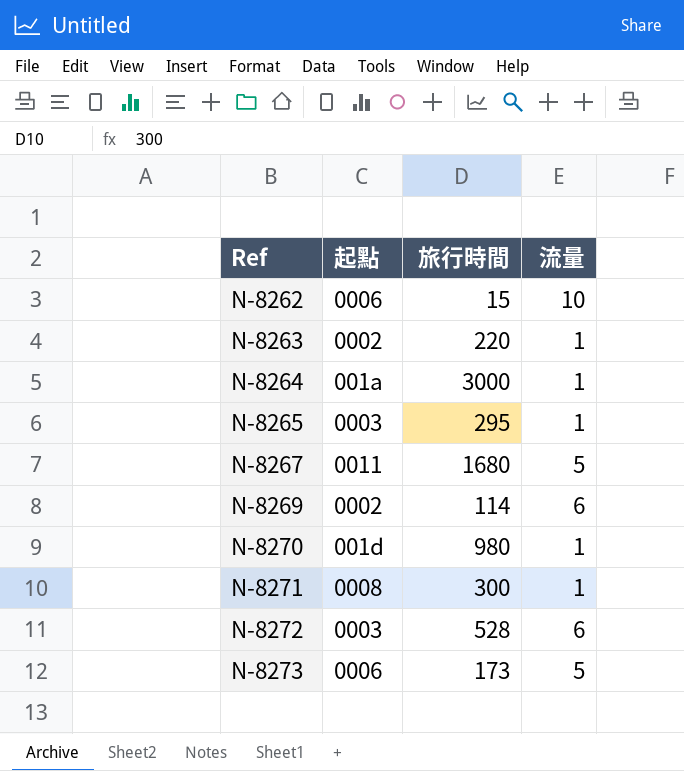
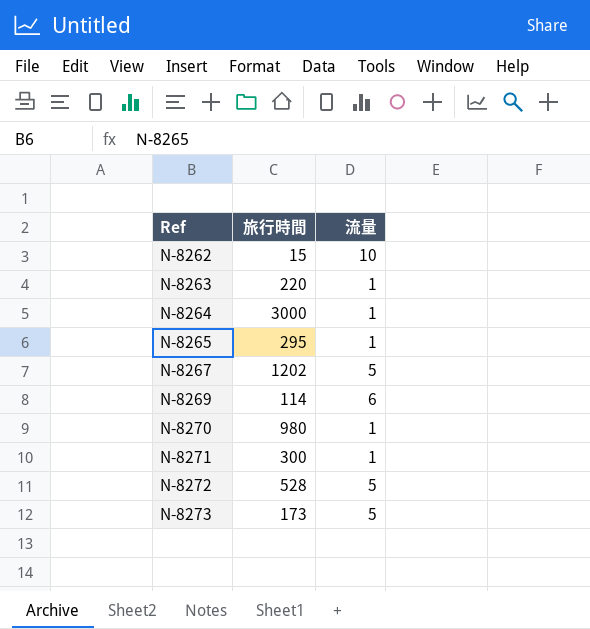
column 起點 | position: 2 -> none
N-8267 | 旅行時間: 1680 -> 1202
N-8272 | 流量: 6 -> 5

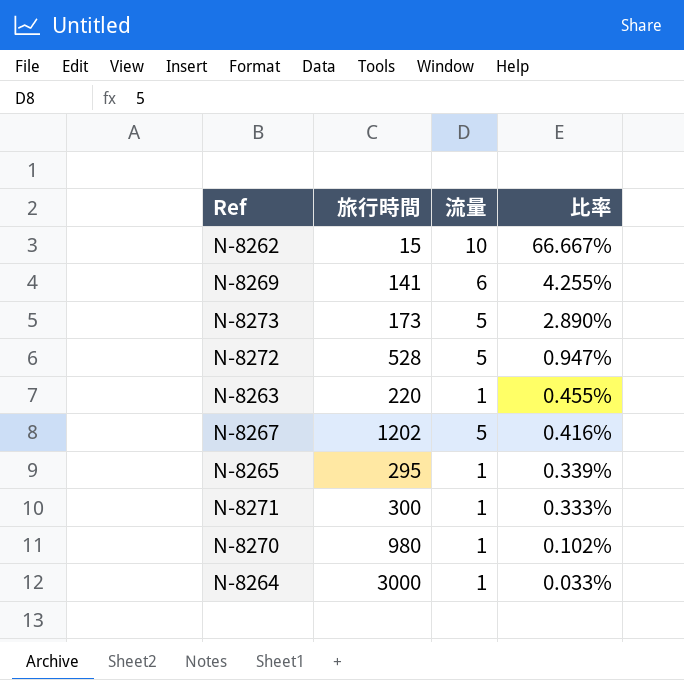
row order: Ref ascending -> 比率 descending
column 比率 | formula: none -> [流量] / [旅行時間]
N-8269 | 旅行時間: 114 -> 141

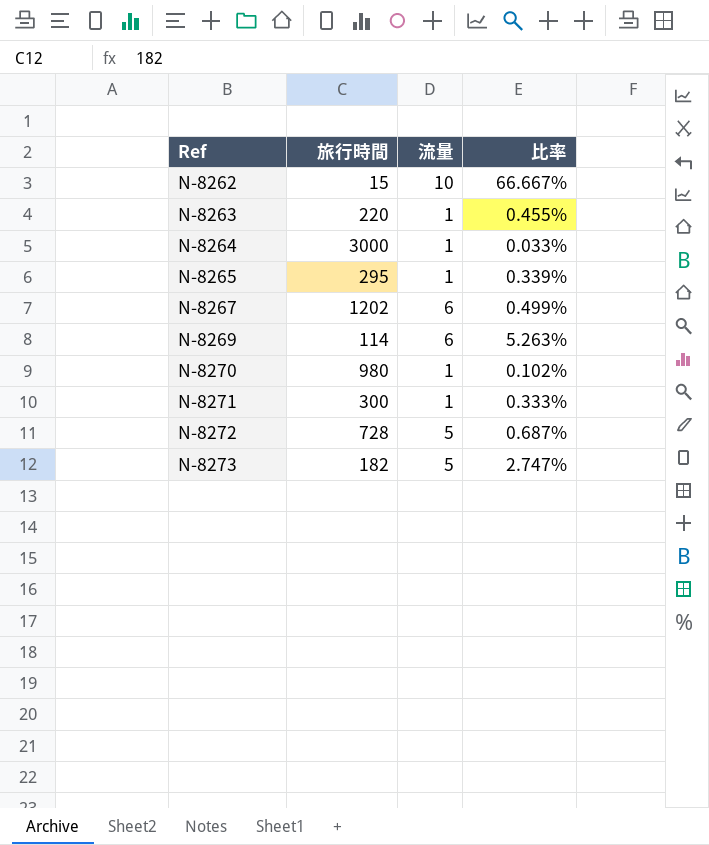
row order: 比率 descending -> Ref ascending
N-8267 | 流量: 5 -> 6
N-8267 | 比率: 0.416% -> 0.499%
N-8269 | 旅行時間: 141 -> 114
N-8269 | 比率: 4.255% -> 5.263%
N-8272 | 旅行時間: 528 -> 728
N-8272 | 比率: 0.947% -> 0.687%
N-8273 | 旅行時間: 173 -> 182
N-8273 | 比率: 2.890% -> 2.747%

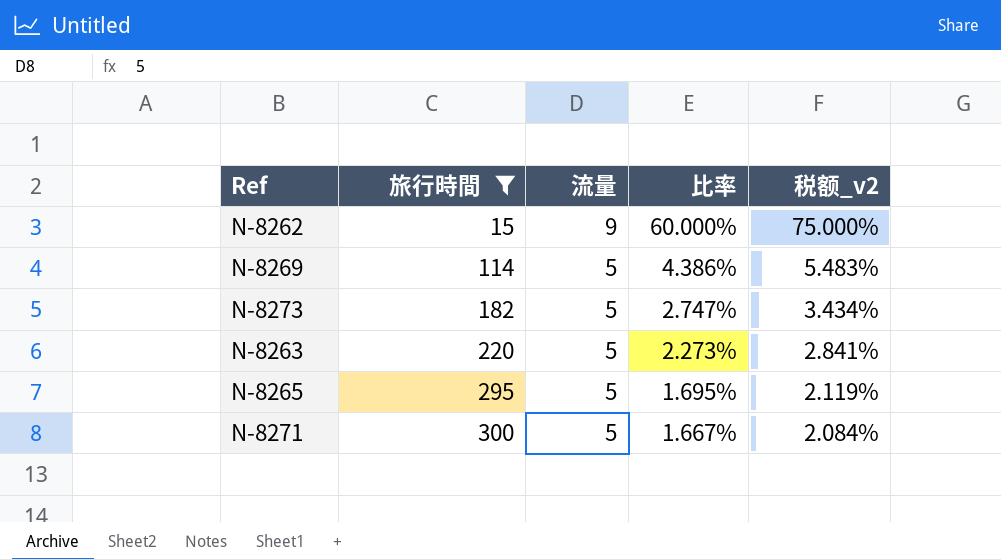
filter: none -> 旅行時間 <= 300
row order: Ref ascending -> 旅行時間 ascending
column 税额_v2 | formula: none -> [比率] * 1.25
N-8262 | 流量: 10 -> 9
N-8262 | 比率: 66.667% -> 60.000%
N-8269 | 流量: 6 -> 5
N-8269 | 比率: 5.263% -> 4.386%
N-8263 | 流量: 1 -> 5
N-8263 | 比率: 0.455% -> 2.273%
N-8265 | 流量: 1 -> 5
N-8265 | 比率: 0.339% -> 1.695%
N-8271 | 流量: 1 -> 5
N-8271 | 比率: 0.333% -> 1.667%

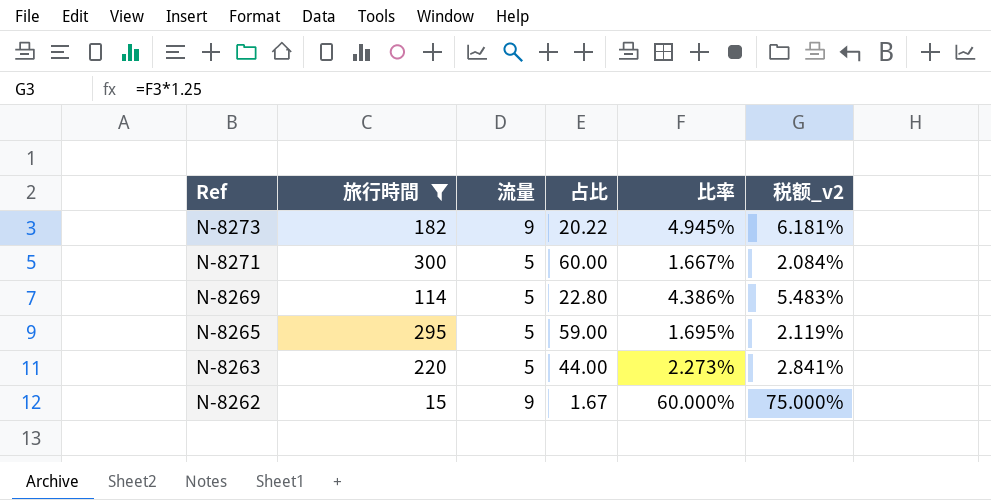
row order: 旅行時間 ascending -> Ref descending
column 占比 | formula: none -> [旅行時間] / [流量]
N-8273 | 流量: 5 -> 9
N-8273 | 比率: 2.747% -> 4.945%
N-8273 | 税额_v2: 3.434% -> 6.181%

